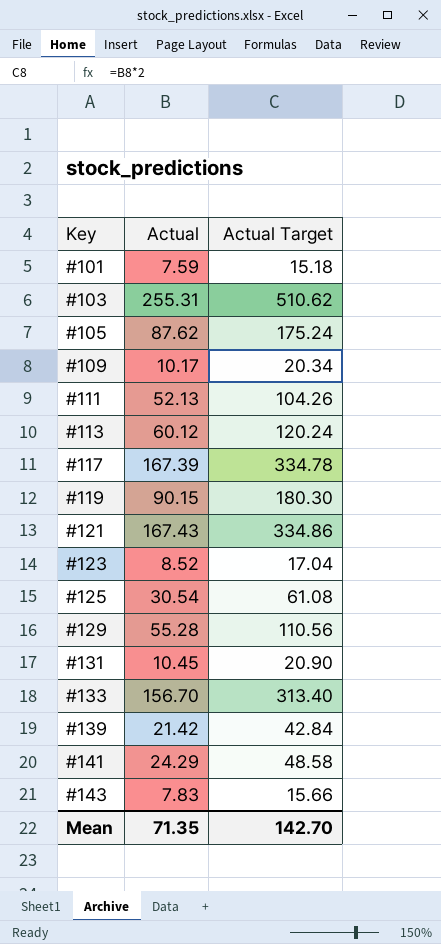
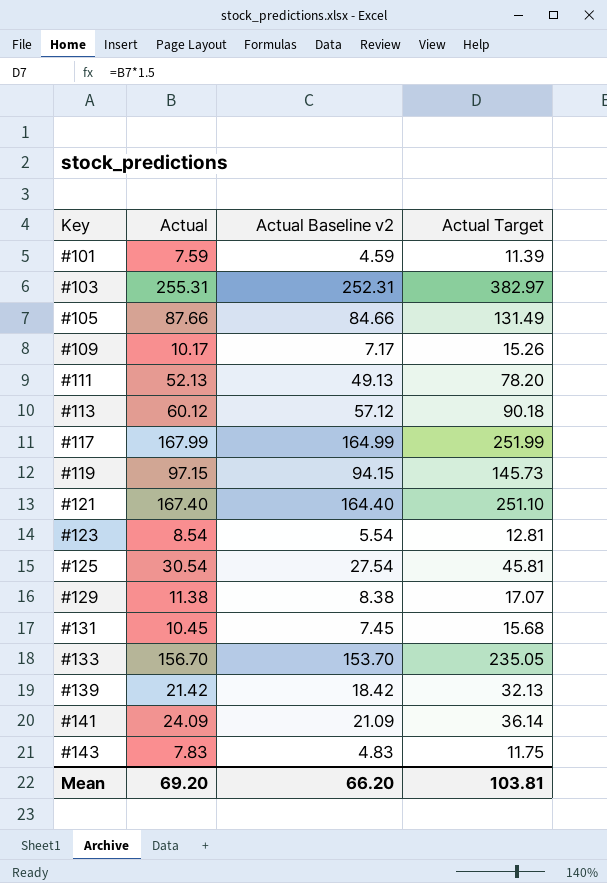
column Actual Baseline v2 | formula: none -> [Actual] - 3
column Actual Target | formula: [Actual] * 2 -> [Actual] * 1.5
#105 | Actual: 87.62 -> 87.66
#117 | Actual: 167.39 -> 167.99
#119 | Actual: 90.15 -> 97.15
#121 | Actual: 167.43 -> 167.40
#123 | Actual: 8.52 -> 8.54
#129 | Actual: 55.28 -> 11.38
#141 | Actual: 24.29 -> 24.09
Mean | Actual: 71.35 -> 69.20
Mean | Actual Target: 142.70 -> 103.81

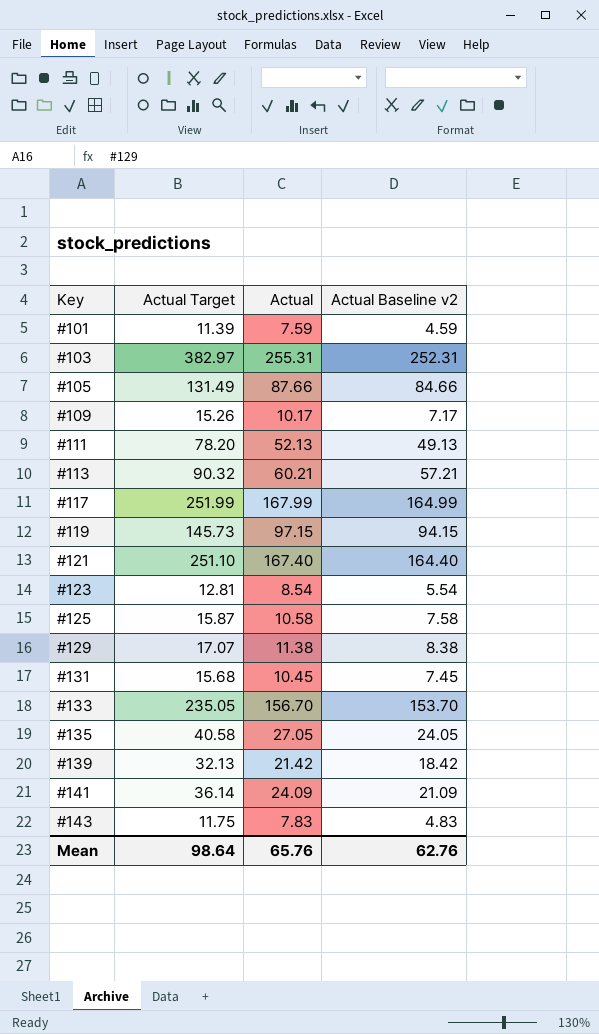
column Actual Target | position: 4 -> 2
#113 | Actual Target: 90.18 -> 90.32
#113 | Actual: 60.12 -> 60.21
#113 | Actual Baseline v2: 57.12 -> 57.21
#125 | Actual Target: 45.81 -> 15.87
#125 | Actual: 30.54 -> 10.58
#125 | Actual Baseline v2: 27.54 -> 7.58
row #135: none -> 40.58 | 27.05 | 24.05
Mean | Actual Target: 103.81 -> 98.64
Mean | Actual: 69.20 -> 65.76
Mean | Actual Baseline v2: 66.20 -> 62.76

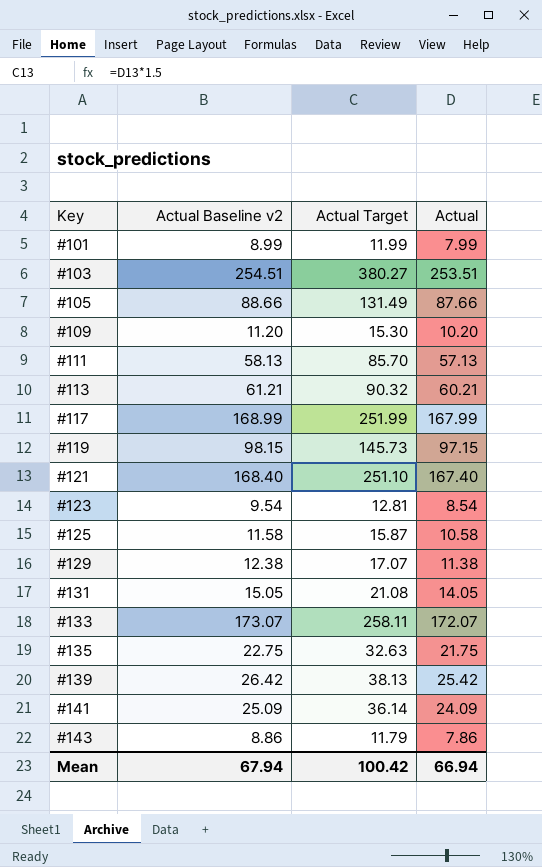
column Actual Baseline v2 | formula: [Actual] - 3 -> [Actual] + 1
column Actual Baseline v2 | position: 4 -> 2
#101 | Actual Target: 11.39 -> 11.99
#101 | Actual: 7.59 -> 7.99
#103 | Actual Target: 382.97 -> 380.27
#103 | Actual: 255.31 -> 253.51
#109 | Actual Target: 15.26 -> 15.30
#109 | Actual: 10.17 -> 10.20
#111 | Actual Target: 78.20 -> 85.70
#111 | Actual: 52.13 -> 57.13
#131 | Actual Target: 15.68 -> 21.08
#131 | Actual: 10.45 -> 14.05
#133 | Actual Target: 235.05 -> 258.11
#133 | Actual: 156.70 -> 172.07
#135 | Actual Target: 40.58 -> 32.63
#135 | Actual: 27.05 -> 21.75
#139 | Actual Target: 32.13 -> 38.13
#139 | Actual: 21.42 -> 25.42
#143 | Actual Target: 11.75 -> 11.79
#143 | Actual: 7.83 -> 7.86
Mean | Actual Baseline v2: 62.76 -> 67.94
Mean | Actual Target: 98.64 -> 100.42
Mean | Actual: 65.76 -> 66.94

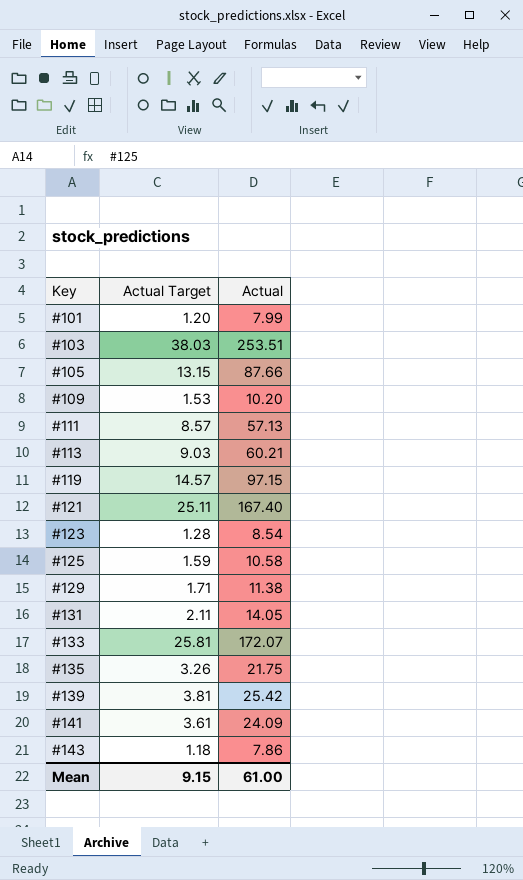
column Actual Baseline v2 | formula: [Actual] + 1 -> none
column Actual Target | formula: [Actual] * 1.5 -> [Actual] * 0.15
row #117: 168.99 | 251.99 | 167.99 -> none
Mean | Actual Target: 100.42 -> 9.15
Mean | Actual: 66.94 -> 61.00

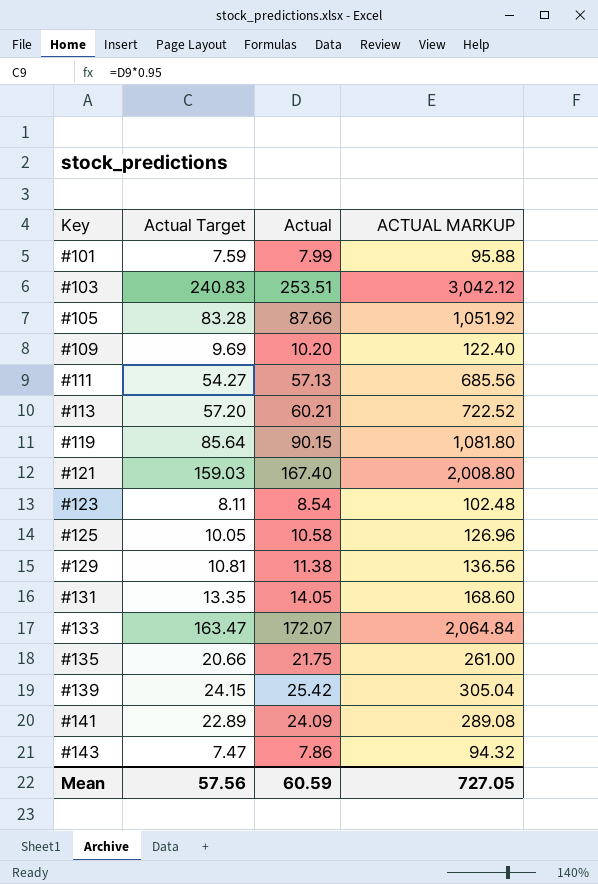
column Actual Target | formula: [Actual] * 0.15 -> [Actual] * 0.95
column ACTUAL MARKUP | formula: none -> [Actual] * 12
#119 | Actual: 97.15 -> 90.15
Mean | Actual Target: 9.15 -> 57.56
Mean | Actual: 61.00 -> 60.59

